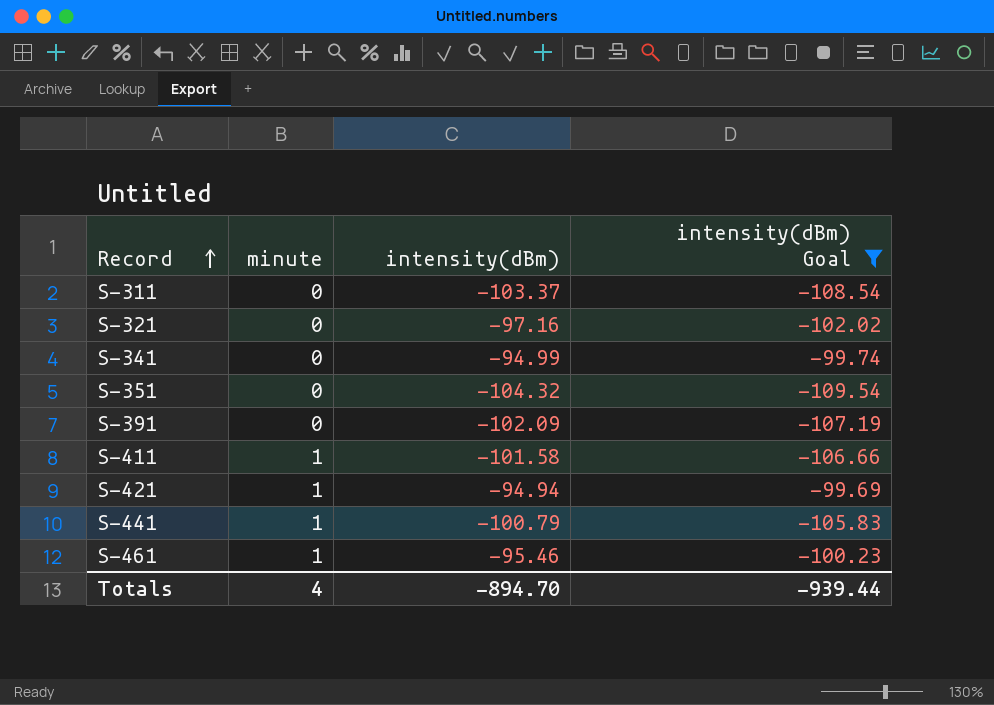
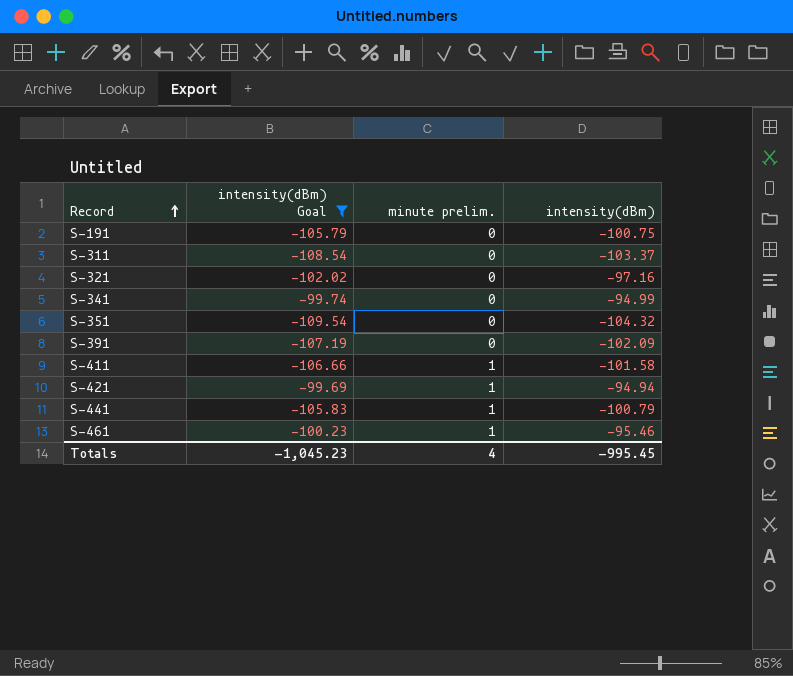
column intensity(dBm) Goal | position: 4 -> 2
column name: minute -> minute prelim.
row S-191: none -> -105.79 | 0 | -100.75
Totals | intensity(dBm) Goal: -939.44 -> -1,045.23
Totals | intensity(dBm): -894.70 -> -995.45

